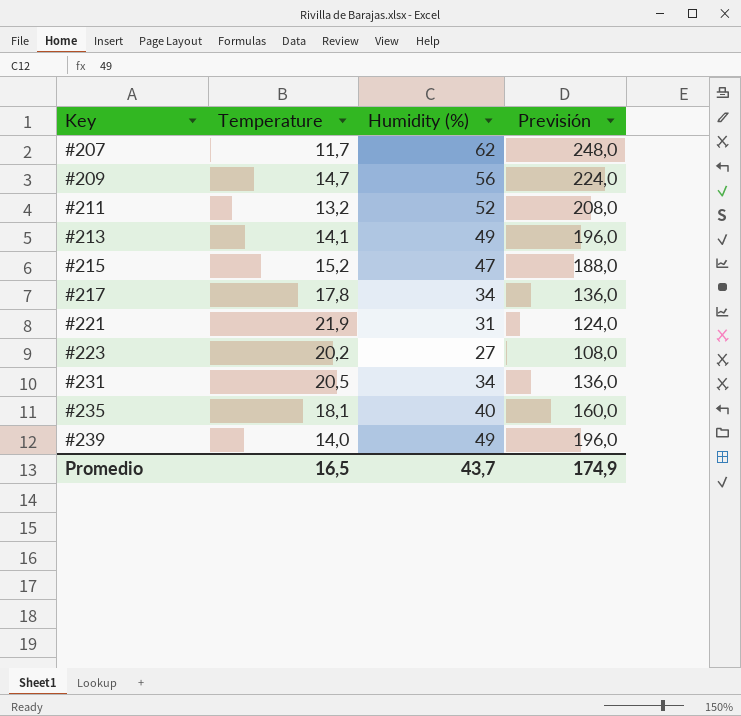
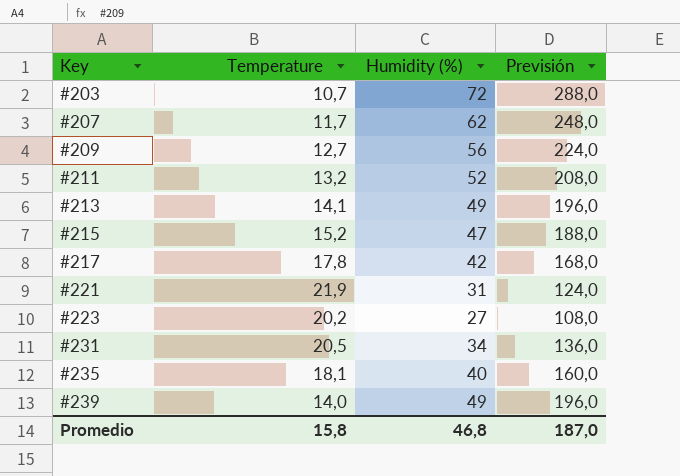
row #203: none -> 10,7 | 72 | 288,0
#209 | Temperature: 14,7 -> 12,7
#217 | Humidity (%): 34 -> 42
#217 | Previsión: 136,0 -> 168,0
Promedio | Temperature: 16,5 -> 15,8
Promedio | Humidity (%): 43,7 -> 46,8
Promedio | Previsión: 174,9 -> 187,0

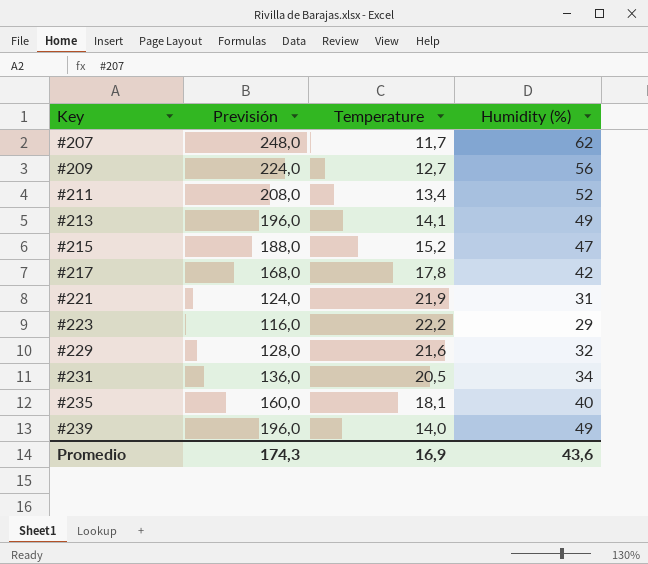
column Previsión | position: 4 -> 2
row #203: 10,7 | 72 | 288,0 -> none
#211 | Temperature: 13,2 -> 13,4
#223 | Previsión: 108,0 -> 116,0
#223 | Temperature: 20,2 -> 22,2
#223 | Humidity (%): 27 -> 29
row #229: none -> 128,0 | 21,6 | 32
Promedio | Previsión: 187,0 -> 174,3
Promedio | Temperature: 15,8 -> 16,9
Promedio | Humidity (%): 46,8 -> 43,6

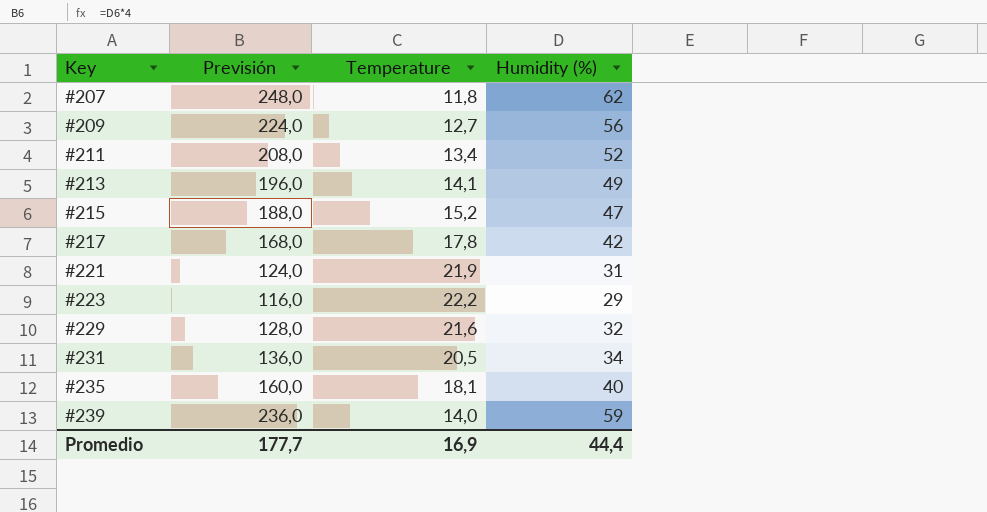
#207 | Temperature: 11,7 -> 11,8
#239 | Previsión: 196,0 -> 236,0
#239 | Humidity (%): 49 -> 59
Promedio | Previsión: 174,3 -> 177,7
Promedio | Humidity (%): 43,6 -> 44,4

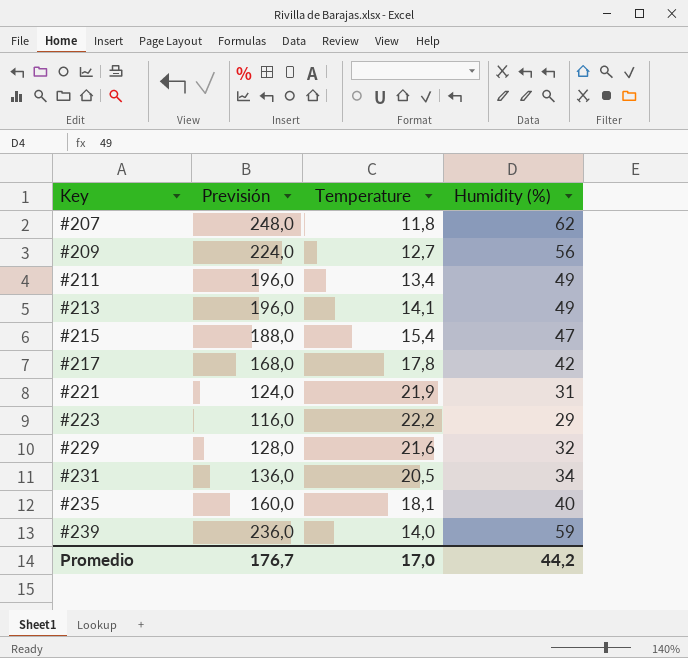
#211 | Previsión: 208,0 -> 196,0
#211 | Humidity (%): 52 -> 49
#215 | Temperature: 15,2 -> 15,4
Promedio | Previsión: 177,7 -> 176,7
Promedio | Temperature: 16,9 -> 17,0
Promedio | Humidity (%): 44,4 -> 44,2

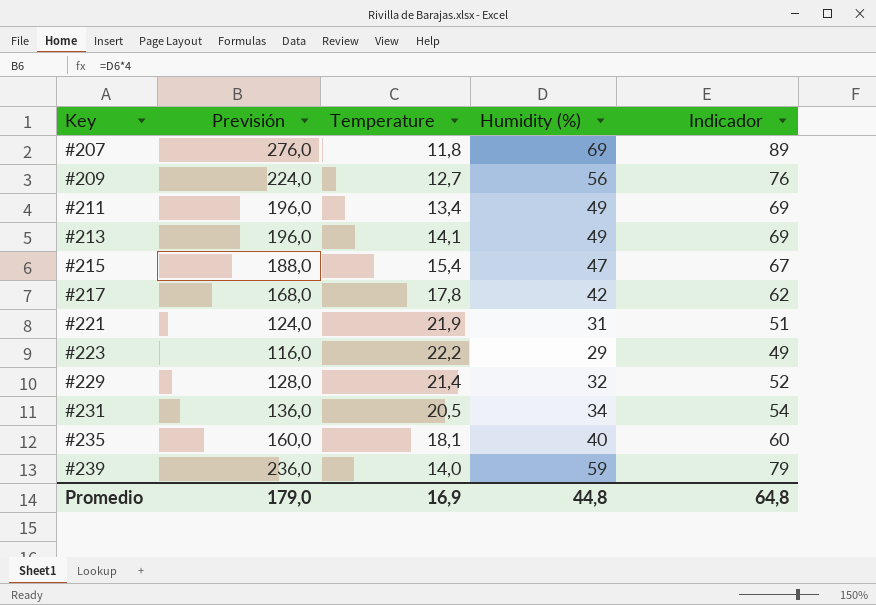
column Indicador | formula: none -> [Humidity (%)] + 20
#207 | Previsión: 248,0 -> 276,0
#207 | Humidity (%): 62 -> 69
#229 | Temperature: 21,6 -> 21,4
Promedio | Previsión: 176,7 -> 179,0
Promedio | Temperature: 17,0 -> 16,9
Promedio | Humidity (%): 44,2 -> 44,8

